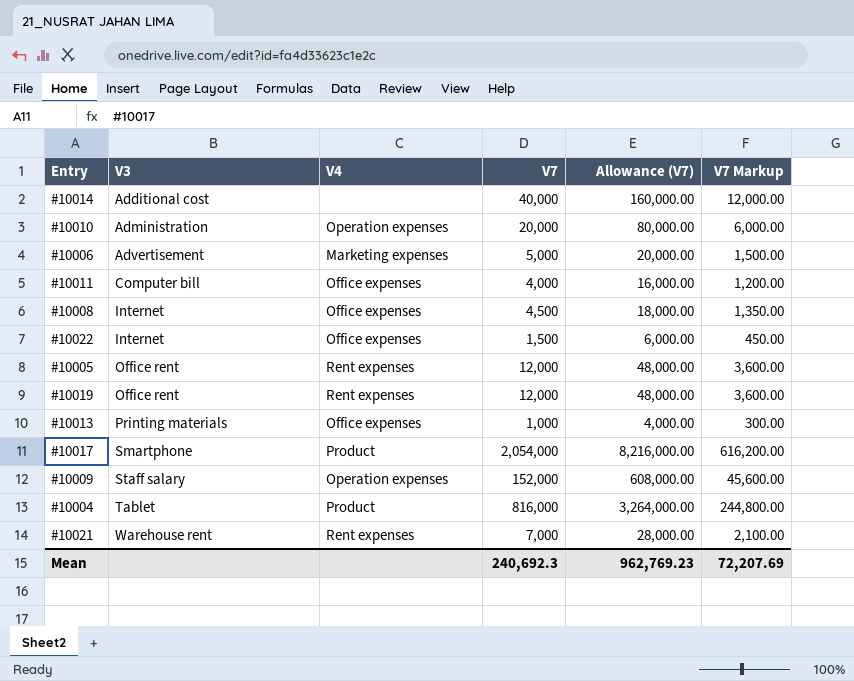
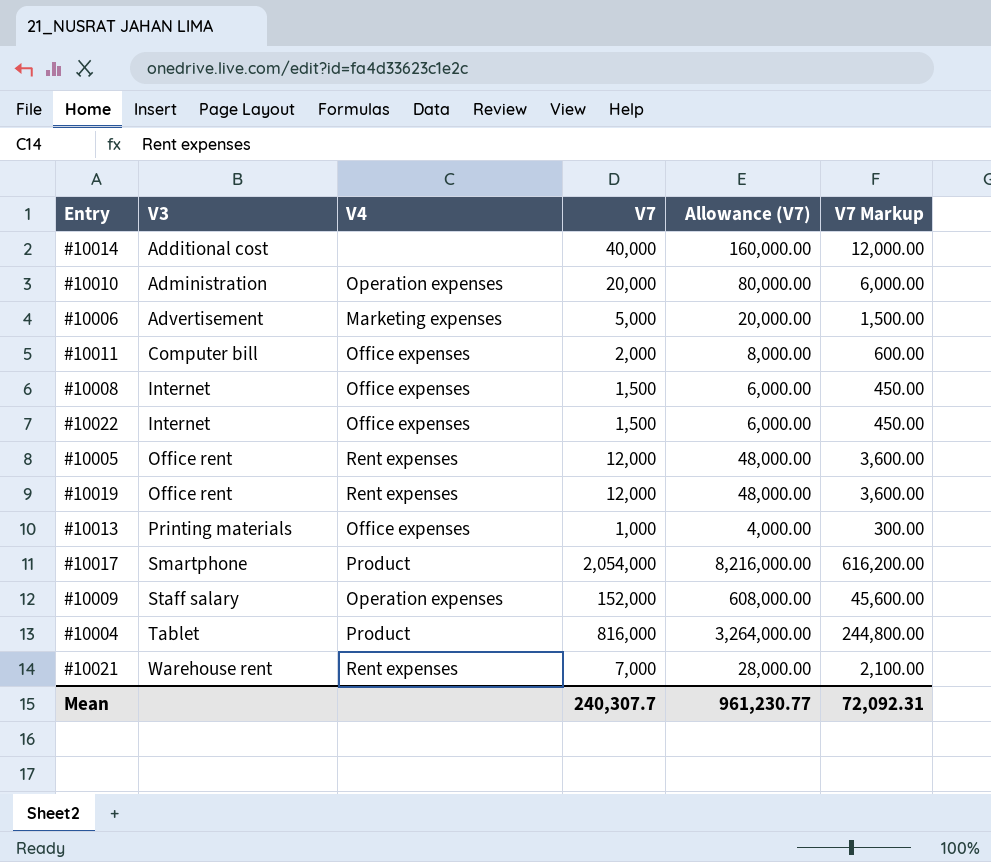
#10011 | V7: 4,000 -> 2,000
#10011 | Allowance (V7): 16,000.00 -> 8,000.00
#10011 | V7 Markup: 1,200.00 -> 600.00
#10008 | V7: 4,500 -> 1,500
#10008 | Allowance (V7): 18,000.00 -> 6,000.00
#10008 | V7 Markup: 1,350.00 -> 450.00
Mean | V7: 240,692.3 -> 240,307.7
Mean | Allowance (V7): 962,769.23 -> 961,230.77
Mean | V7 Markup: 72,207.69 -> 72,092.31

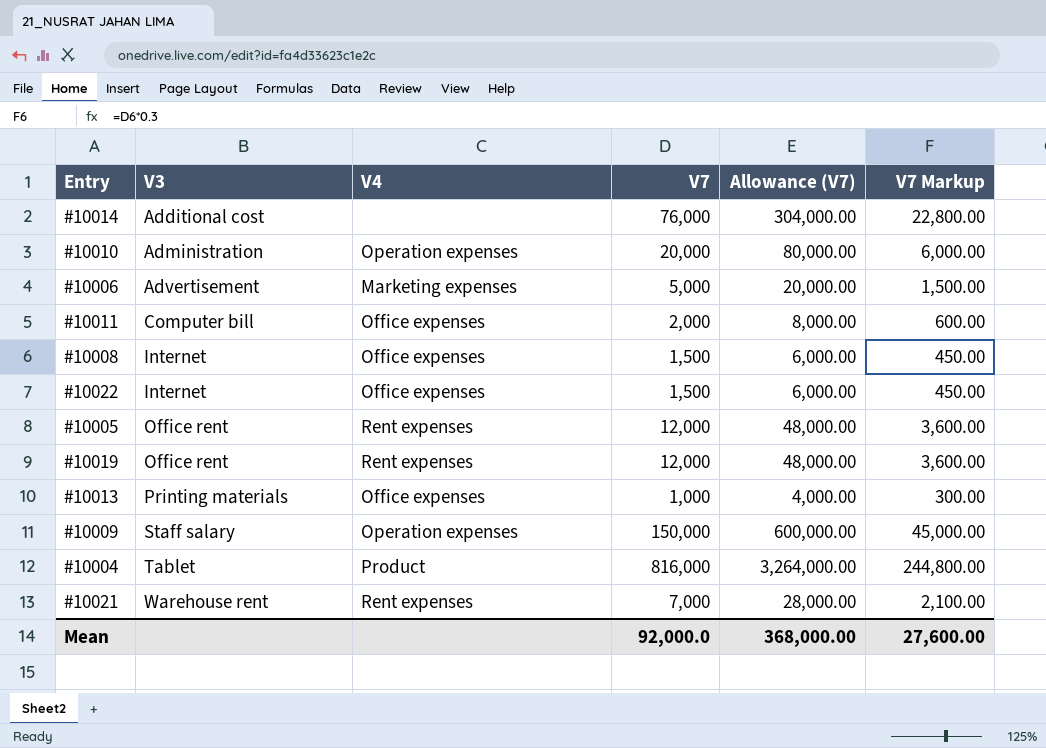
row #10017: Smartphone | Product | 2,054,000 | 8,216,000.00 | 616,200.00 -> none
#10014 | V7: 40,000 -> 76,000
#10014 | Allowance (V7): 160,000.00 -> 304,000.00
#10014 | V7 Markup: 12,000.00 -> 22,800.00
#10009 | V7: 152,000 -> 150,000
#10009 | Allowance (V7): 608,000.00 -> 600,000.00
#10009 | V7 Markup: 45,600.00 -> 45,000.00
Mean | V7: 240,307.7 -> 92,000.0
Mean | Allowance (V7): 961,230.77 -> 368,000.00
Mean | V7 Markup: 72,092.31 -> 27,600.00

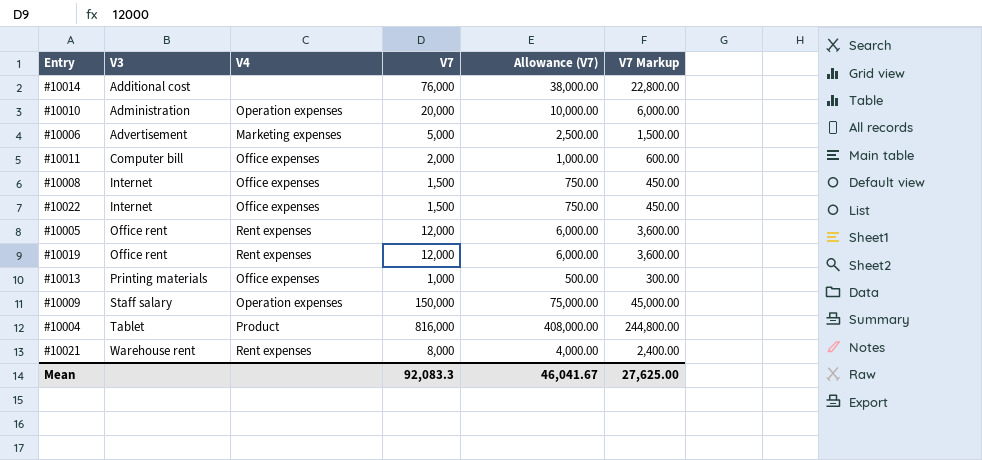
column Allowance (V7) | formula: [V7] * 4 -> [V7] * 0.5
#10021 | V7: 7,000 -> 8,000
#10021 | V7 Markup: 2,100.00 -> 2,400.00
Mean | V7: 92,000.0 -> 92,083.3
Mean | Allowance (V7): 368,000.00 -> 46,041.67
Mean | V7 Markup: 27,600.00 -> 27,625.00

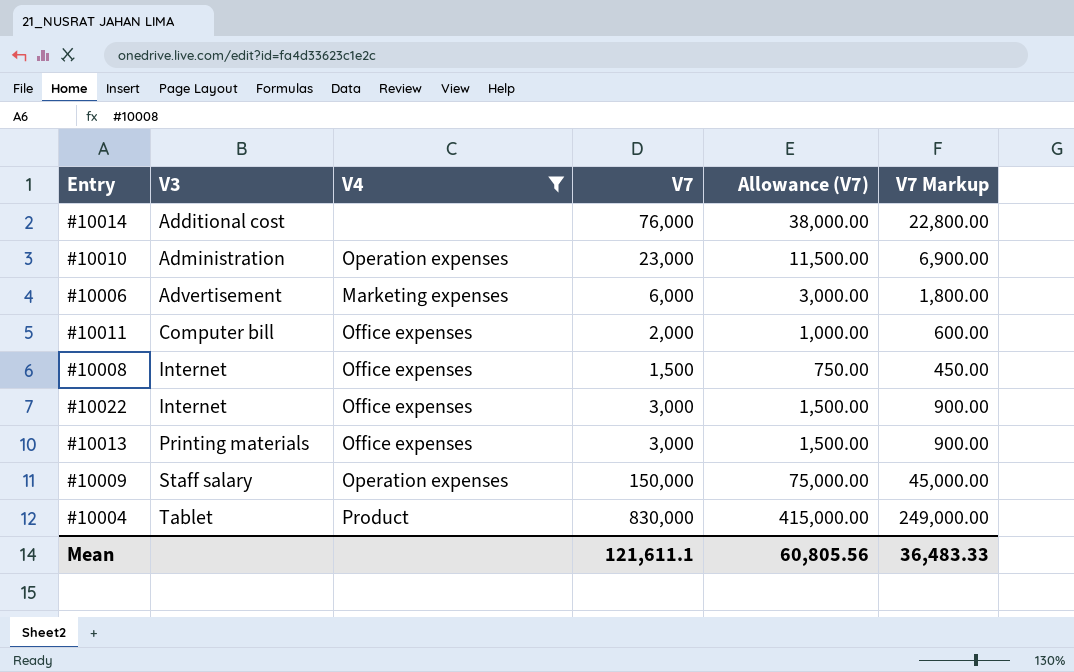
filter: none -> V4 != Rent expenses
#10010 | V7: 20,000 -> 23,000
#10010 | Allowance (V7): 10,000.00 -> 11,500.00
#10010 | V7 Markup: 6,000.00 -> 6,900.00
#10006 | V7: 5,000 -> 6,000
#10006 | Allowance (V7): 2,500.00 -> 3,000.00
#10006 | V7 Markup: 1,500.00 -> 1,800.00
#10022 | V7: 1,500 -> 3,000
#10022 | Allowance (V7): 750.00 -> 1,500.00
#10022 | V7 Markup: 450.00 -> 900.00
#10013 | V7: 1,000 -> 3,000
#10013 | Allowance (V7): 500.00 -> 1,500.00
#10013 | V7 Markup: 300.00 -> 900.00
#10004 | V7: 816,000 -> 830,000
#10004 | Allowance (V7): 408,000.00 -> 415,000.00
#10004 | V7 Markup: 244,800.00 -> 249,000.00
Mean | V7: 92,083.3 -> 121,611.1
Mean | Allowance (V7): 46,041.67 -> 60,805.56
Mean | V7 Markup: 27,625.00 -> 36,483.33

